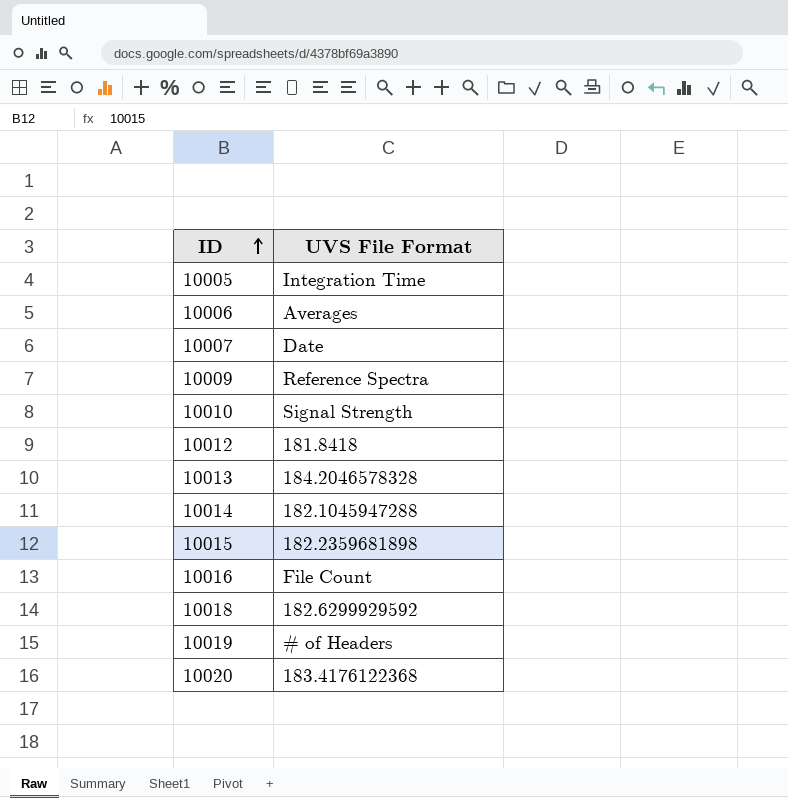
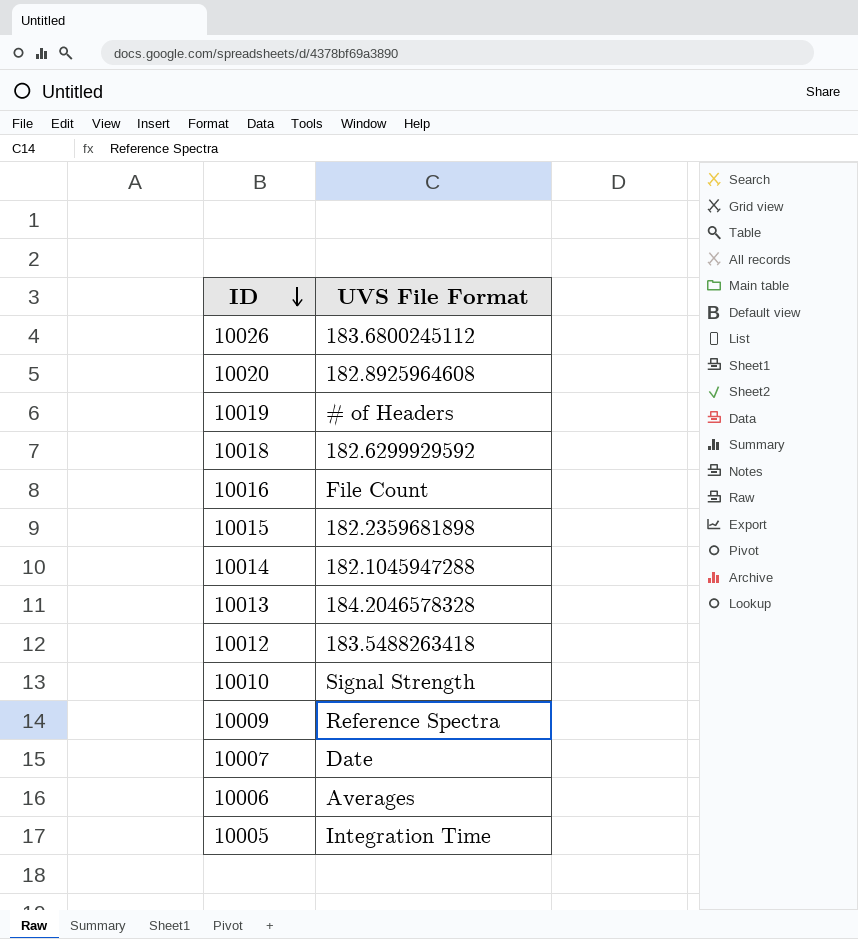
row order: ID ascending -> ID descending
row 10026: none -> 183.6800245112
10020 | UVS File Format: 183.4176122368 -> 182.8925964608
10012 | UVS File Format: 181.8418 -> 183.5488263418

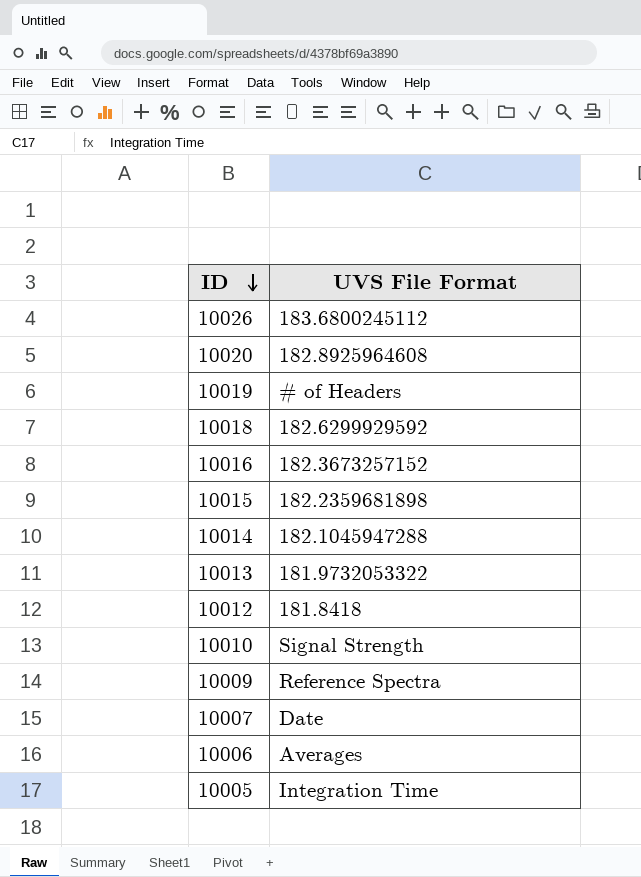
10016 | UVS File Format: File Count -> 182.3673257152
10013 | UVS File Format: 184.2046578328 -> 181.9732053322
10012 | UVS File Format: 183.5488263418 -> 181.8418

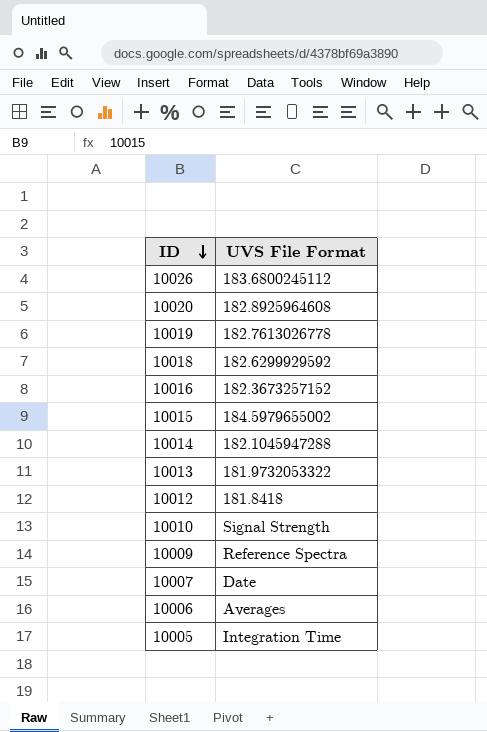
10019 | UVS File Format: # of Headers -> 182.7613026778
10015 | UVS File Format: 182.2359681898 -> 184.5979655002

